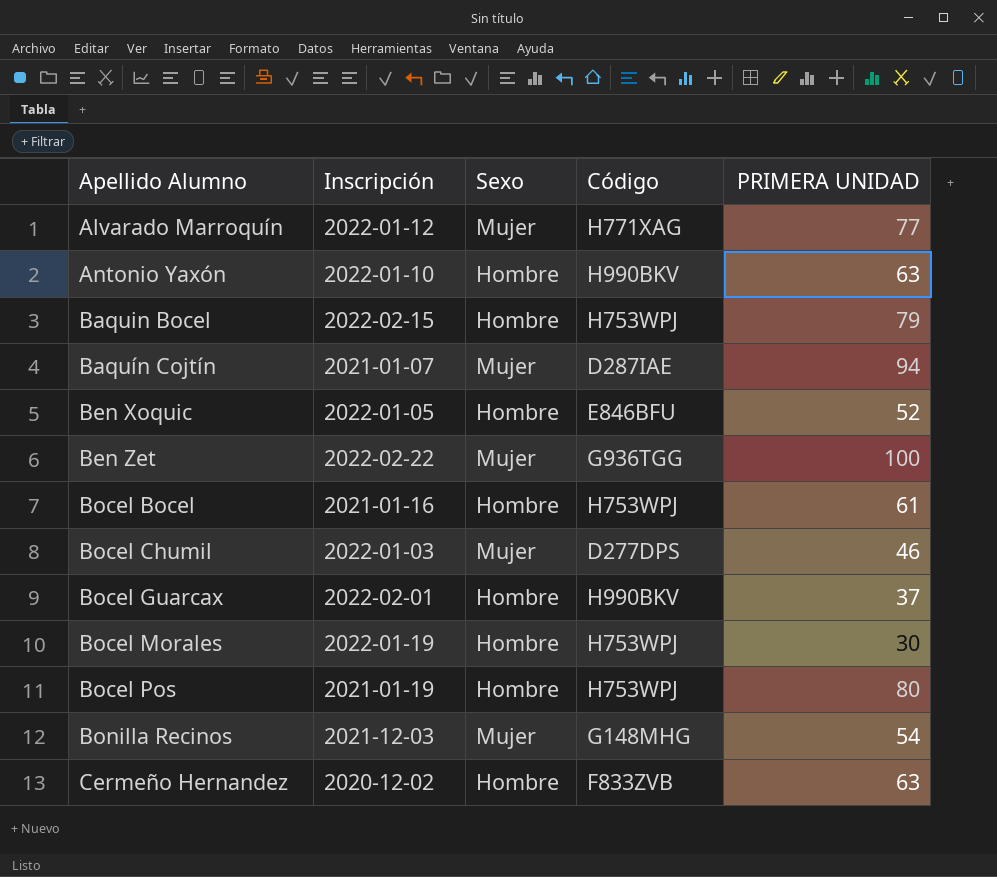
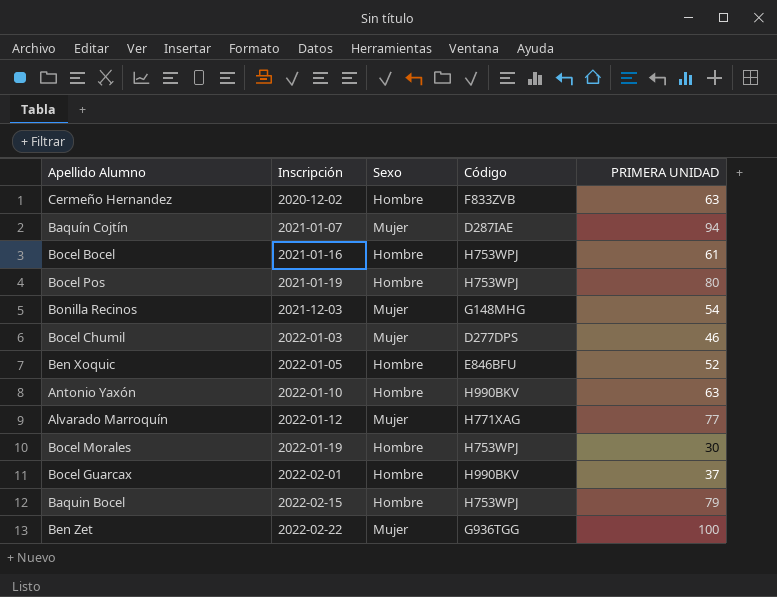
row order: Apellido Alumno ascending -> Inscripción ascending

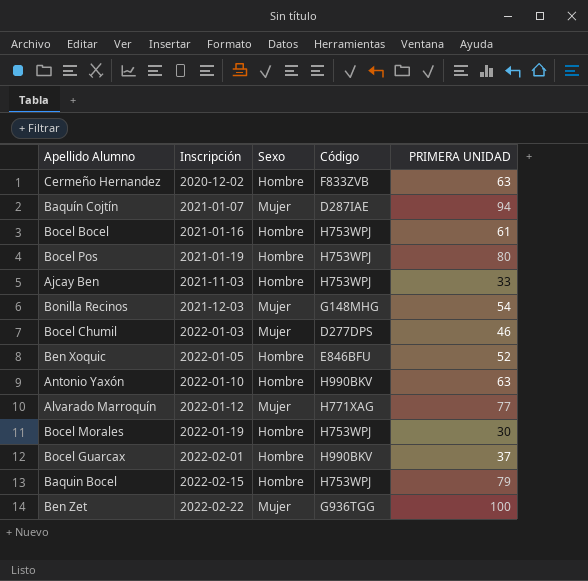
row Ajcay Ben: none -> 2021-11-03 | Hombre | H753WPJ | 33

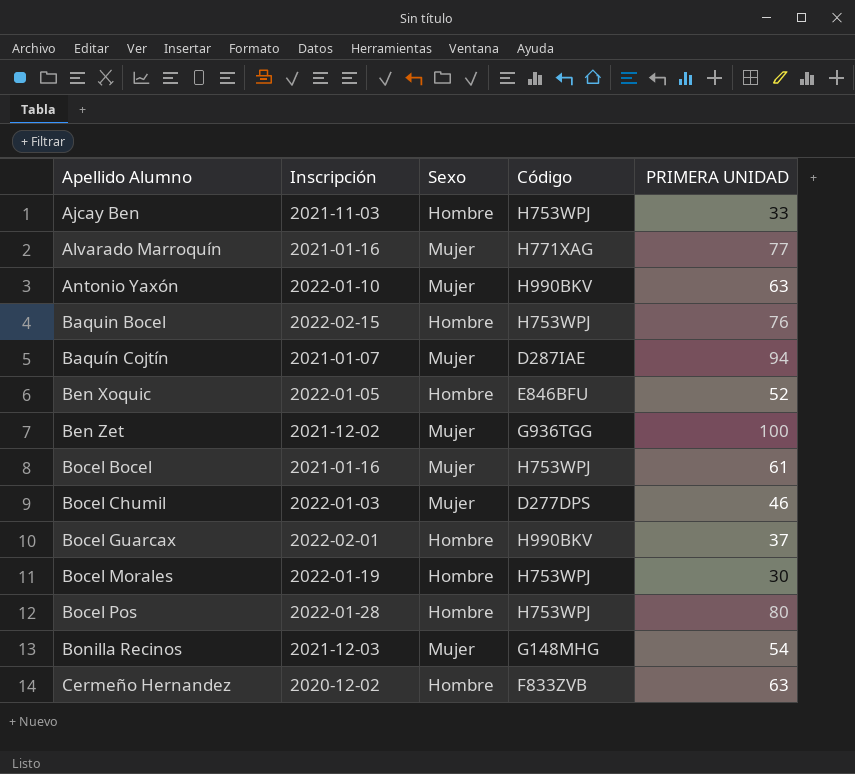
row order: Inscripción ascending -> Apellido Alumno ascending
Alvarado Marroquín | Inscripción: 2022-01-12 -> 2021-01-16
Antonio Yaxón | Sexo: Hombre -> Mujer
Baquin Bocel | PRIMERA UNIDAD: 79 -> 76
Ben Zet | Inscripción: 2022-02-22 -> 2021-12-02
Bocel Bocel | Sexo: Hombre -> Mujer
Bocel Pos | Inscripción: 2021-01-19 -> 2022-01-28

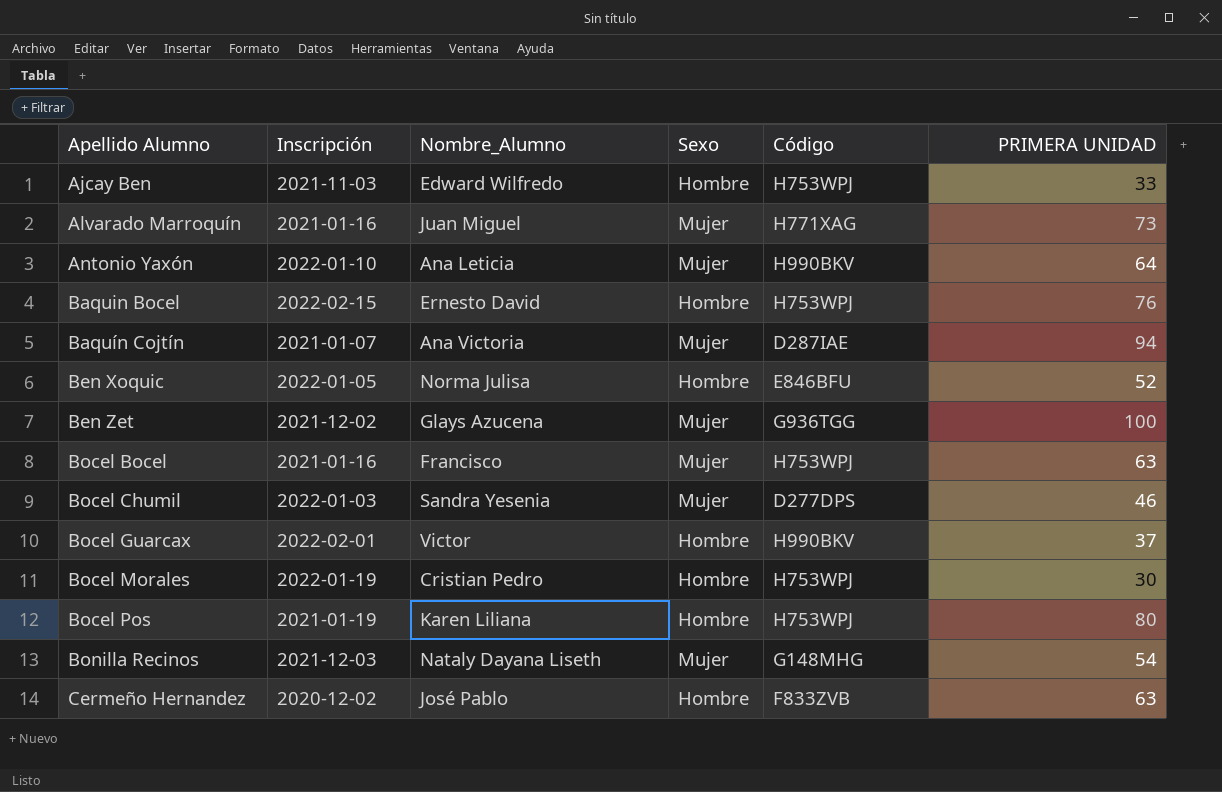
column Nombre_Alumno | position: none -> 3
Alvarado Marroquín | PRIMERA UNIDAD: 77 -> 73
Antonio Yaxón | PRIMERA UNIDAD: 63 -> 64
Bocel Bocel | PRIMERA UNIDAD: 61 -> 63
Bocel Pos | Inscripción: 2022-01-28 -> 2021-01-19

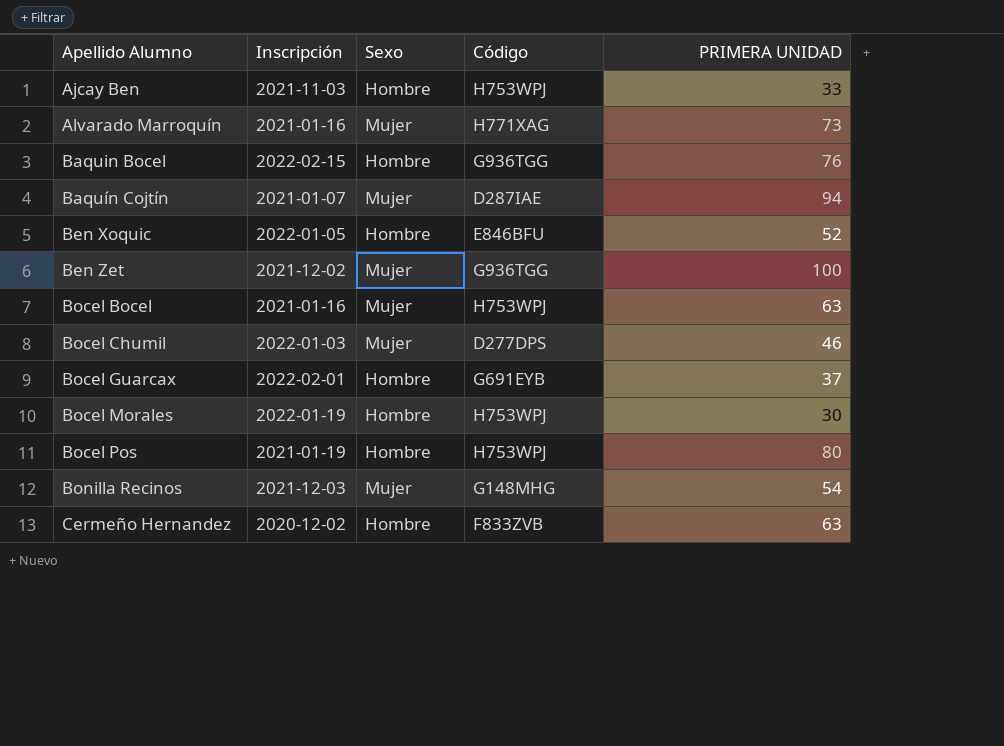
column Nombre_Alumno | position: 3 -> none
row Antonio Yaxón: 2022-01-10 | Ana Leticia | Mujer | H990BKV | 64 -> none
Baquin Bocel | Código: H753WPJ -> G936TGG
Bocel Guarcax | Código: H990BKV -> G691EYB

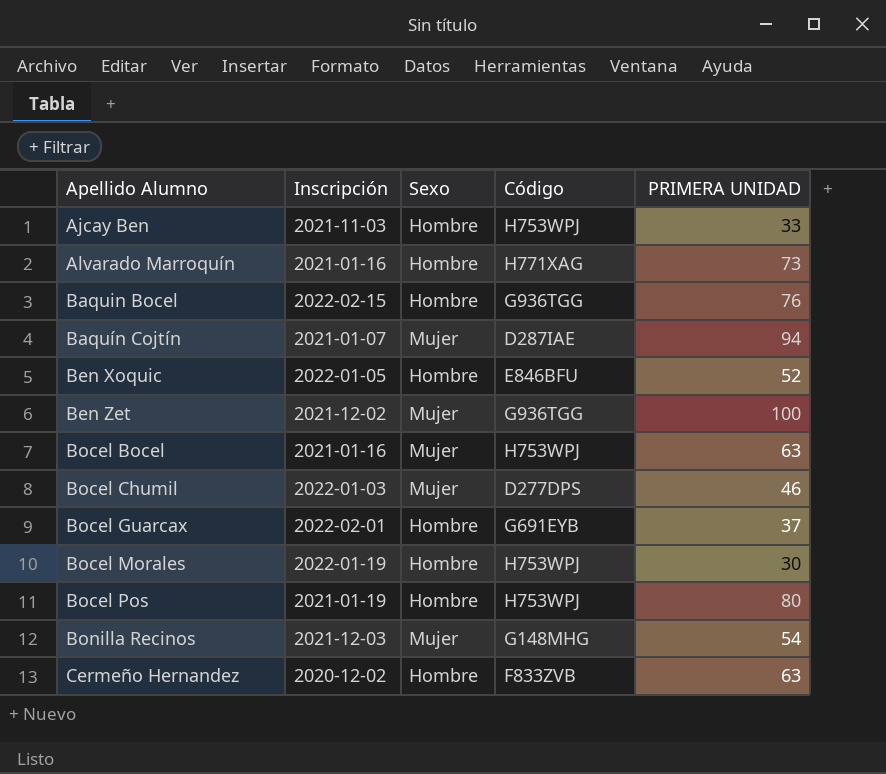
Alvarado Marroquín | Sexo: Mujer -> Hombre

